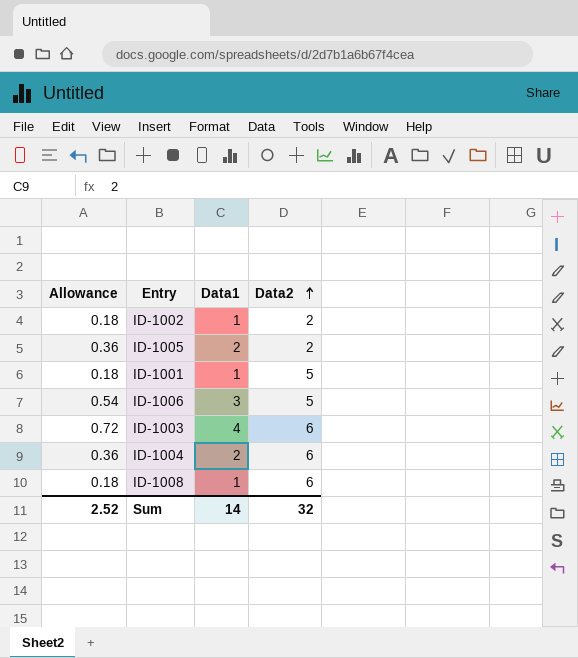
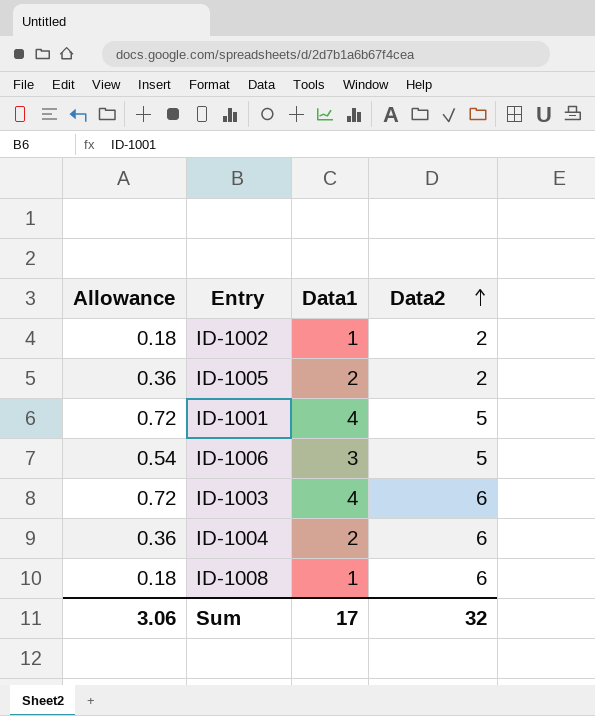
ID-1001 | Allowance: 0.18 -> 0.72
ID-1001 | Data1: 1 -> 4
Sum | Allowance: 2.52 -> 3.06
Sum | Data1: 14 -> 17

